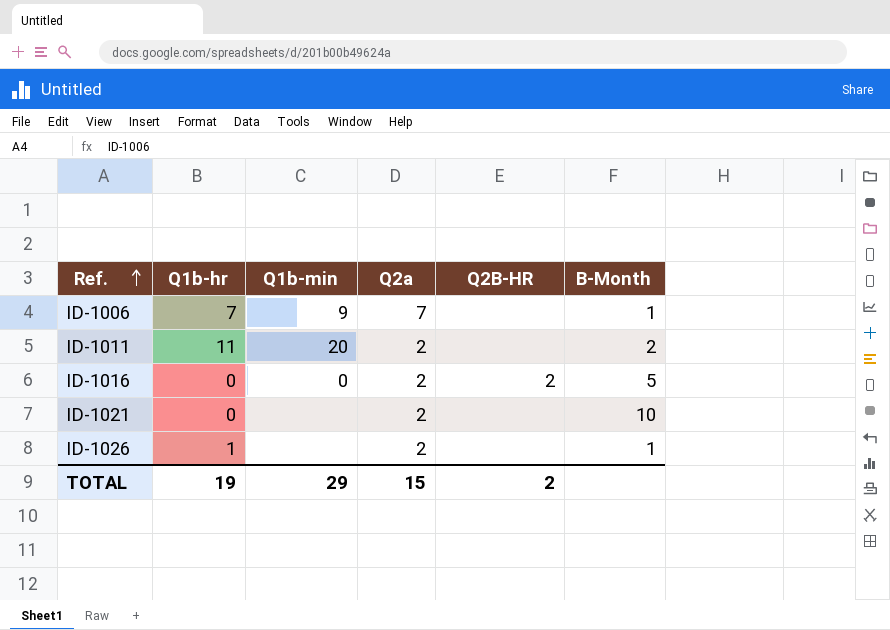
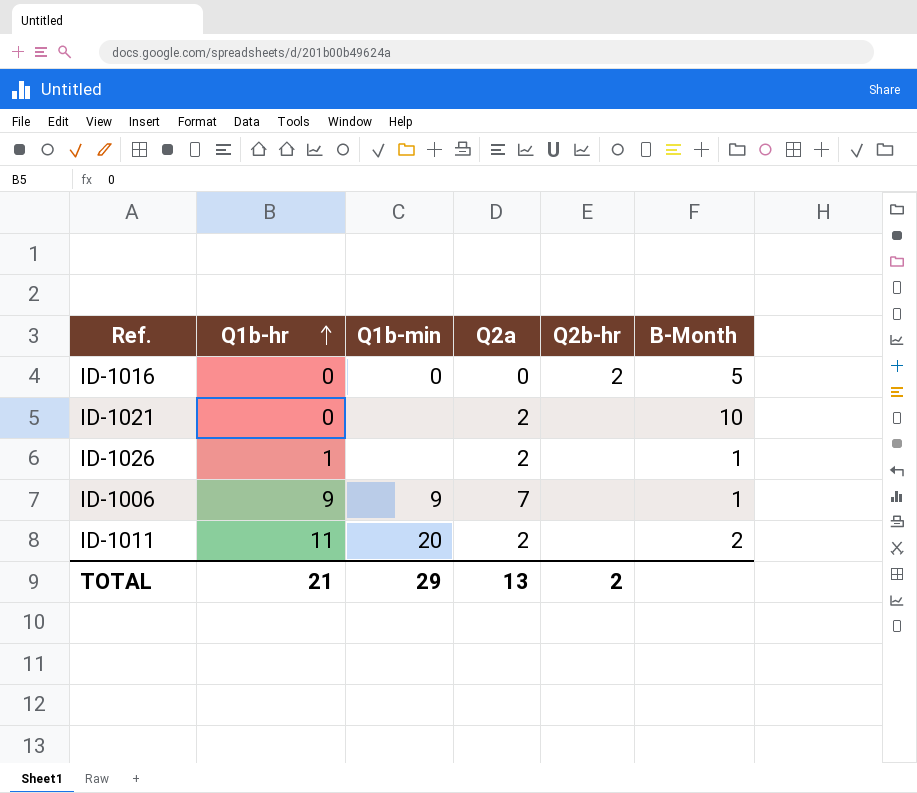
row order: Ref. ascending -> Q1b-hr ascending
column name: Q2B-HR -> Q2b-hr
ID-1016 | Q2a: 2 -> 0
ID-1006 | Q1b-hr: 7 -> 9
TOTAL | Q1b-hr: 19 -> 21
TOTAL | Q2a: 15 -> 13

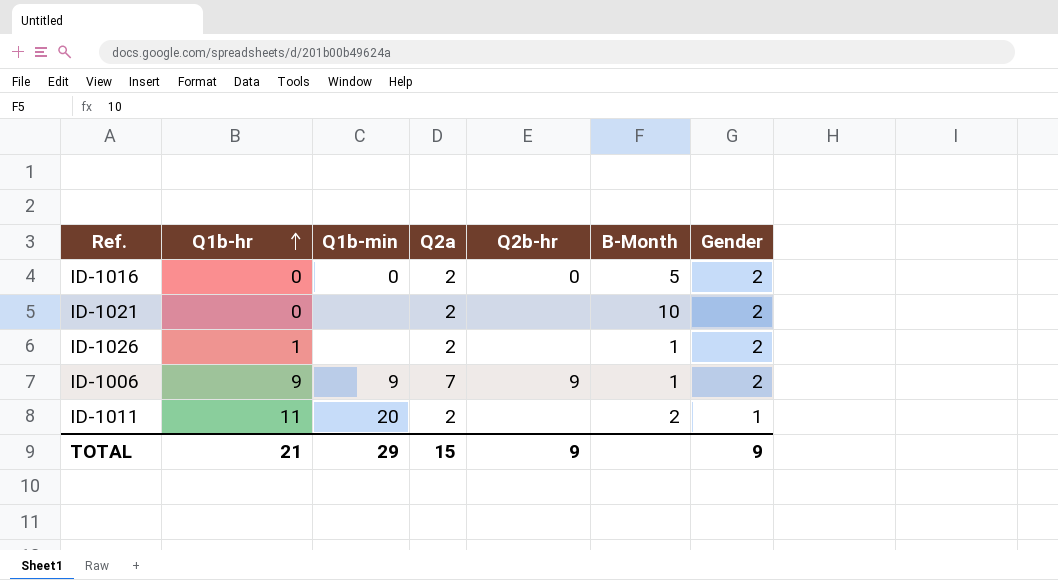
column Gender | position: none -> 7
ID-1016 | Q2a: 0 -> 2
ID-1016 | Q2b-hr: 2 -> 0
ID-1006 | Q2b-hr: none -> 9
TOTAL | Q2a: 13 -> 15
TOTAL | Q2b-hr: 2 -> 9

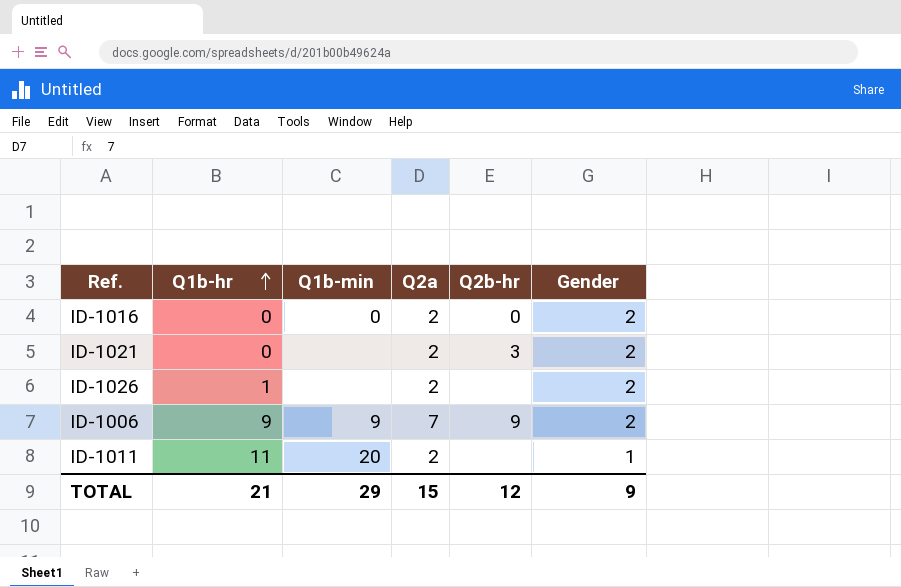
column B-Month | position: 6 -> none
ID-1021 | Q2b-hr: none -> 3
TOTAL | Q2b-hr: 9 -> 12

